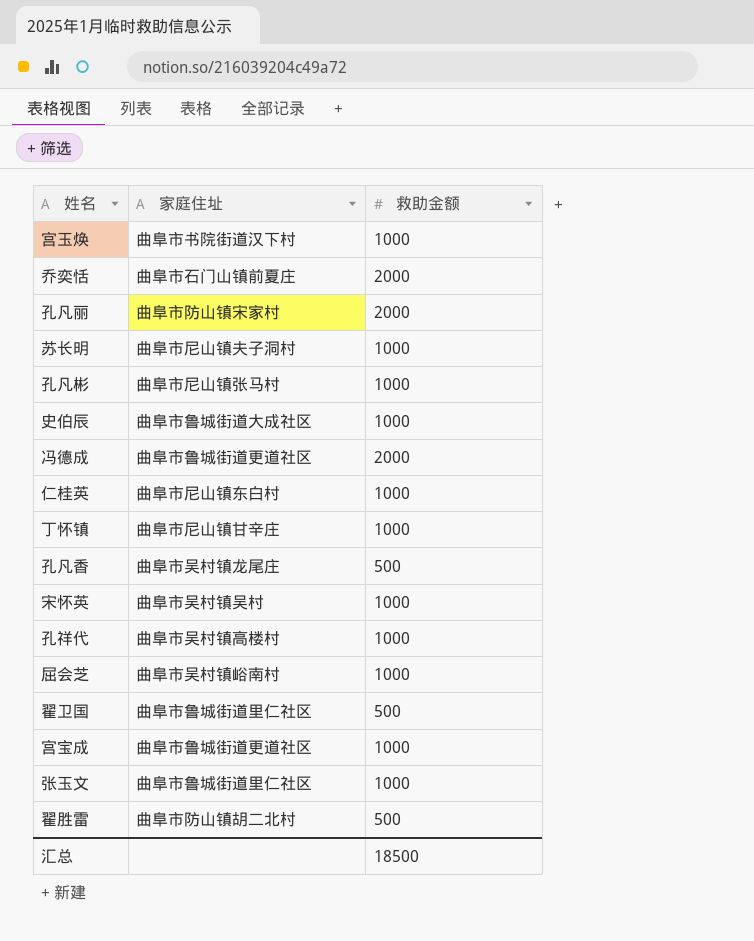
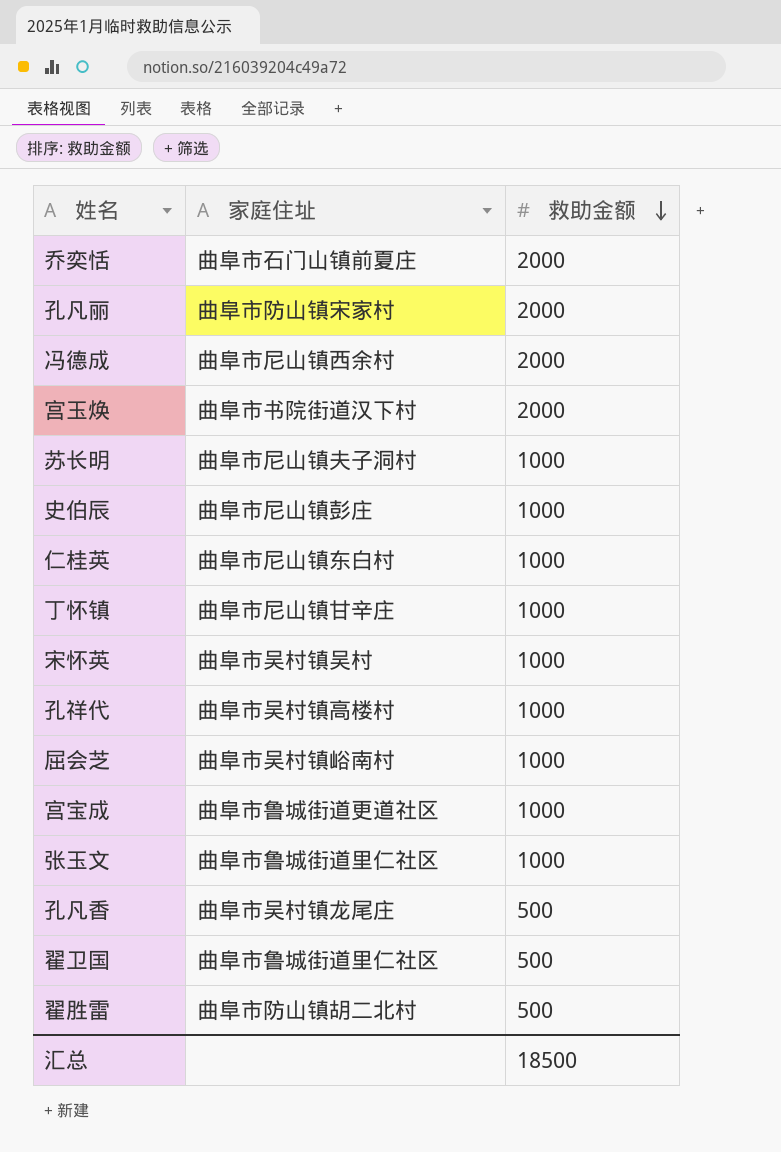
row order: none -> 救助金额 descending
row 孔凡彬: 曲阜市尼山镇张马村 | 1000 -> none
冯德成 | 家庭住址: 曲阜市鲁城街道更道社区 -> 曲阜市尼山镇西余村
宫玉焕 | 救助金额: 1000 -> 2000
史伯辰 | 家庭住址: 曲阜市鲁城街道大成社区 -> 曲阜市尼山镇彭庄

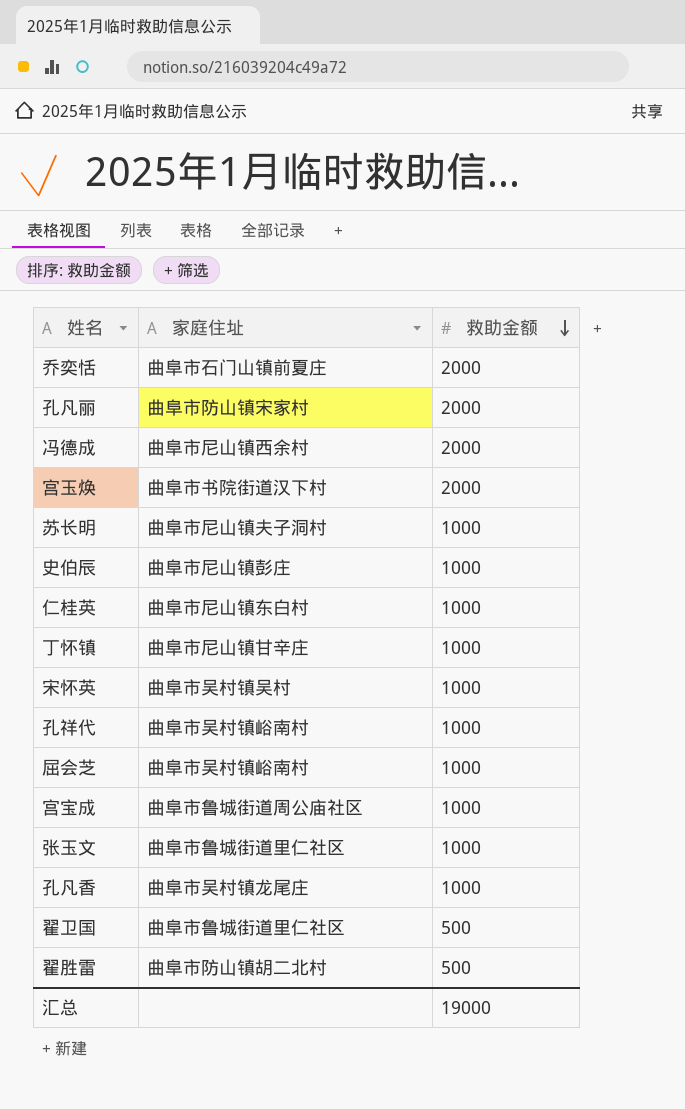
孔祥代 | 家庭住址: 曲阜市吴村镇高楼村 -> 曲阜市吴村镇峪南村
宫宝成 | 家庭住址: 曲阜市鲁城街道更道社区 -> 曲阜市鲁城街道周公庙社区
孔凡香 | 救助金额: 500 -> 1000
汇总 | 救助金额: 18500 -> 19000

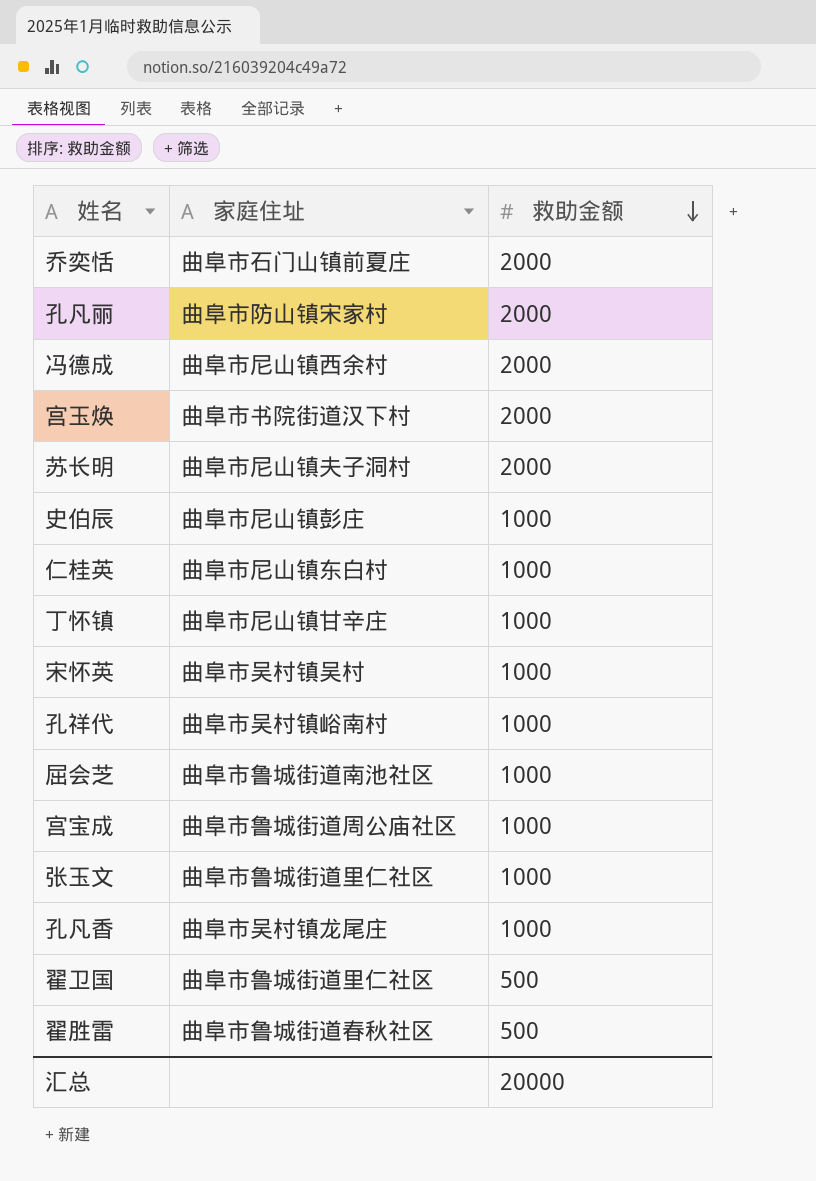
苏长明 | 救助金额: 1000 -> 2000
屈会芝 | 家庭住址: 曲阜市吴村镇峪南村 -> 曲阜市鲁城街道南池社区
翟胜雷 | 家庭住址: 曲阜市防山镇胡二北村 -> 曲阜市鲁城街道春秋社区
汇总 | 救助金额: 19000 -> 20000

